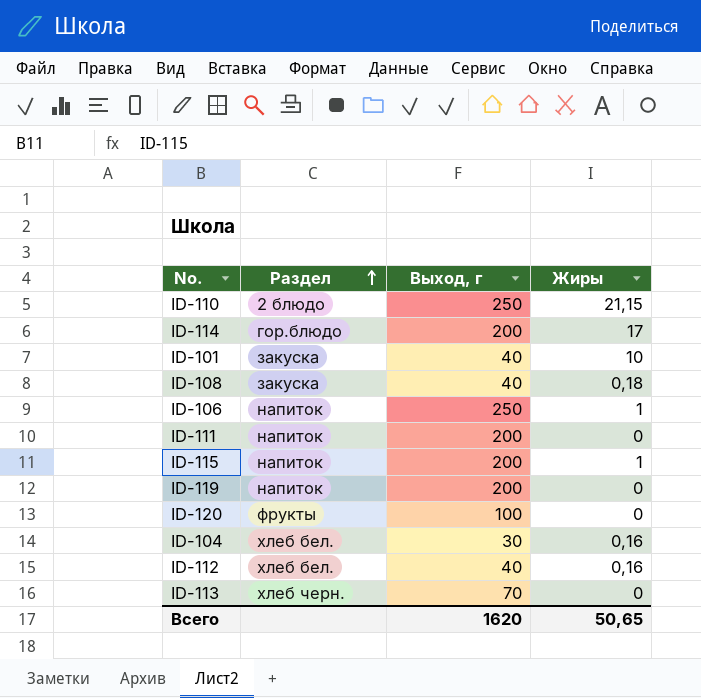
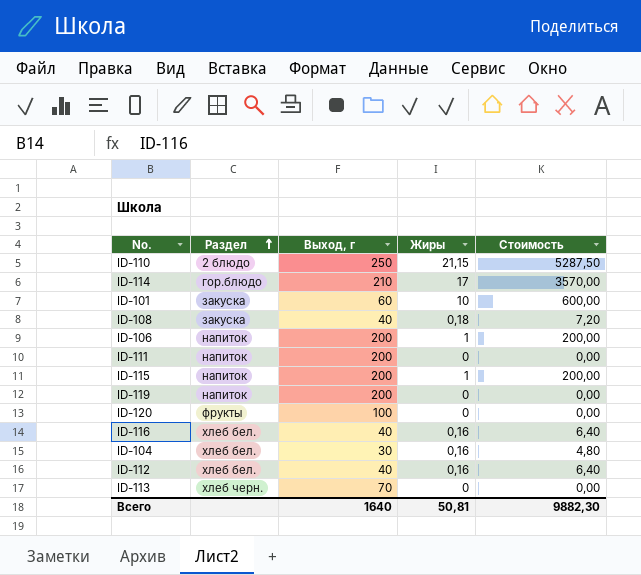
column Стоимость | formula: none -> [Выход, г] * [Жиры]
ID-114 | Выход, г: 200 -> 210
ID-101 | Выход, г: 40 -> 60
ID-106 | Выход, г: 250 -> 200
row ID-116: none -> хлеб бел. | 40 | 0,16 | 6,40
Всего | Выход, г: 1620 -> 1640
Всего | Жиры: 50,65 -> 50,81

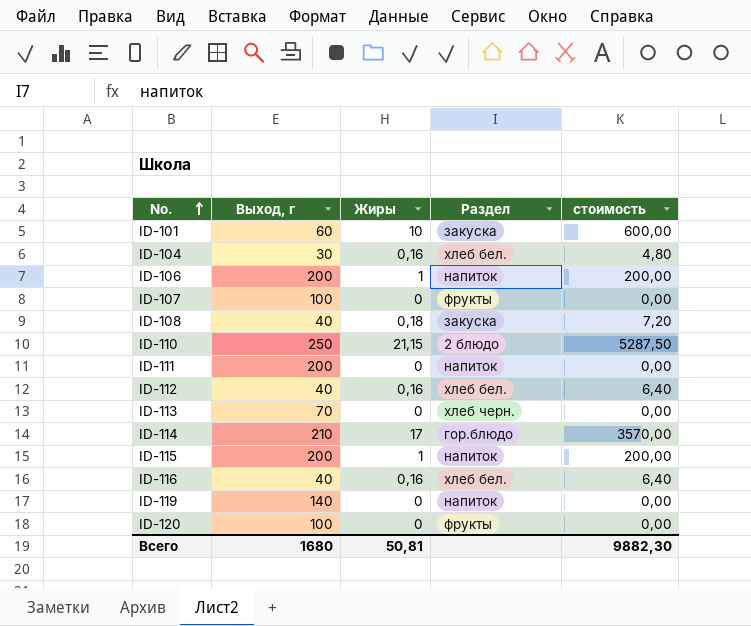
row order: Раздел ascending -> No. ascending
column Раздел | position: 2 -> 4
column name: Стоимость -> стоимость
row ID-107: none -> 100 | 0 | фрукты | 0,00
ID-119 | Выход, г: 200 -> 140
Всего | Выход, г: 1640 -> 1680

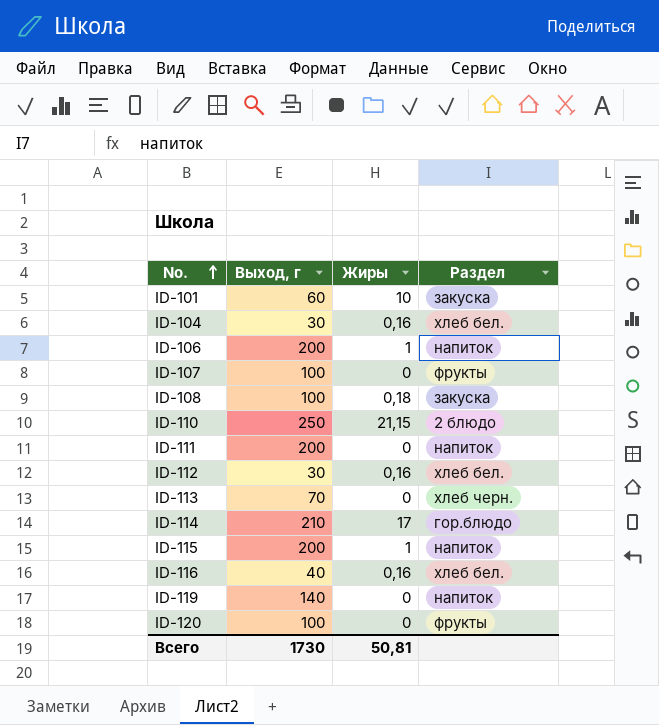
column стоимость | formula: [Выход, г] * [Жиры] -> none
ID-108 | Выход, г: 40 -> 100
ID-112 | Выход, г: 40 -> 30
Всего | Выход, г: 1680 -> 1730

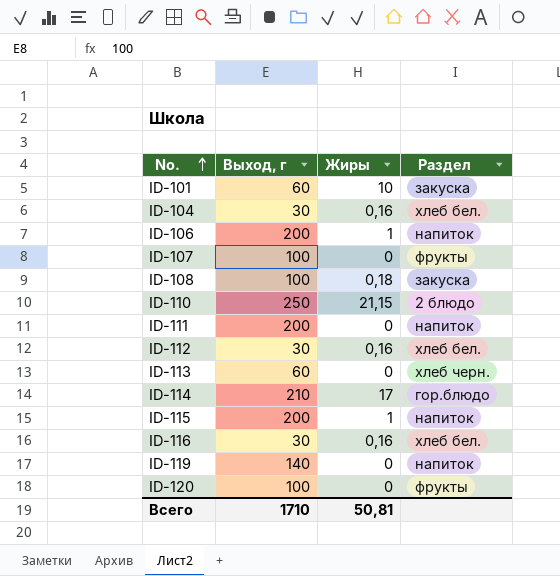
ID-113 | Выход, г: 70 -> 60
ID-116 | Выход, г: 40 -> 30
Всего | Выход, г: 1730 -> 1710

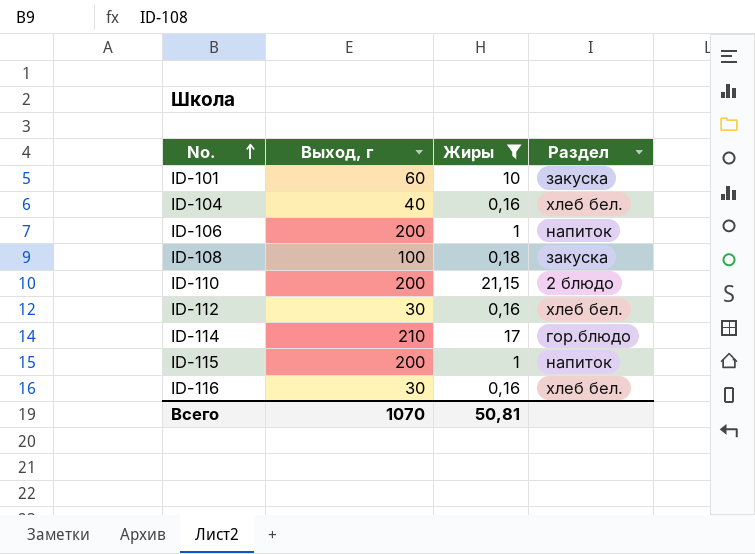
filter: none -> Жиры != 0
ID-104 | Выход, г: 30 -> 40
ID-110 | Выход, г: 250 -> 200
Всего | Выход, г: 1710 -> 1070

